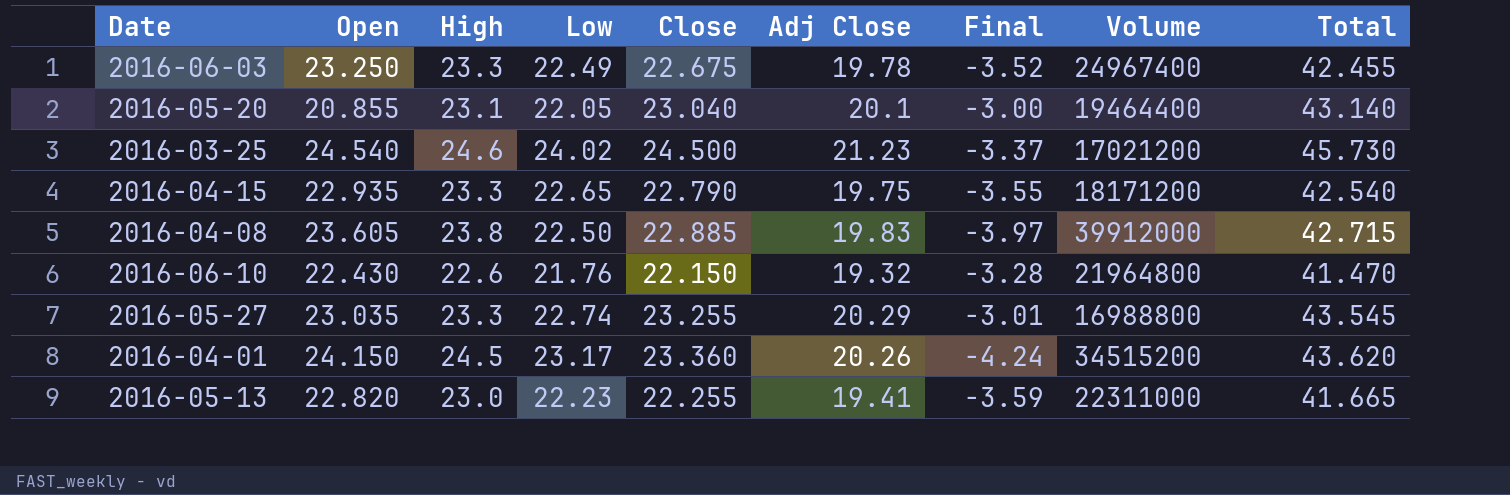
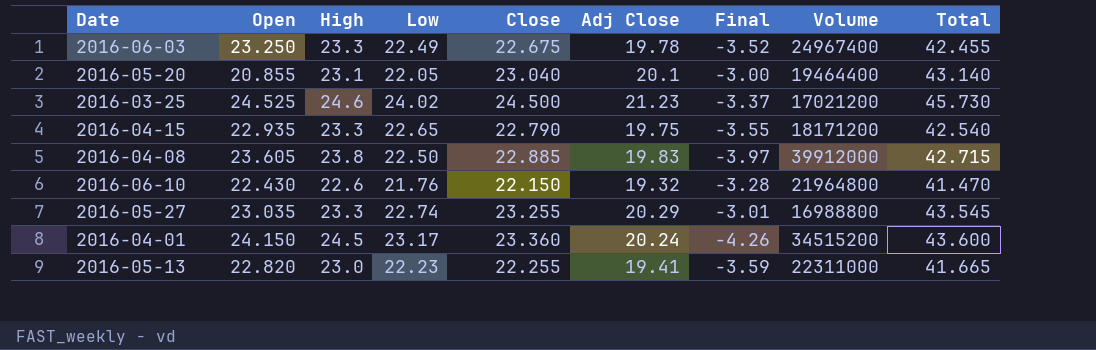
2016-03-25 | Open: 24.540 -> 24.525
2016-04-01 | Adj Close: 20.26 -> 20.24
2016-04-01 | Final: -4.24 -> -4.26
2016-04-01 | Total: 43.620 -> 43.600

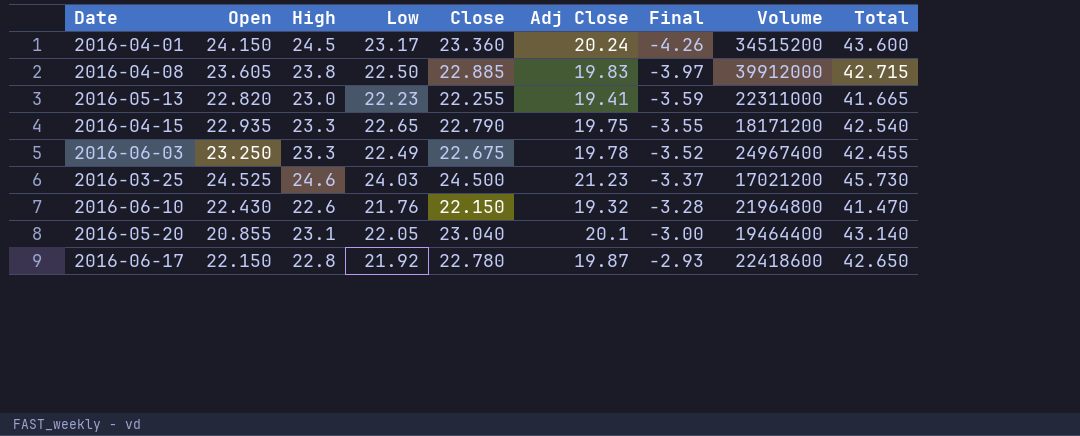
row order: none -> Final ascending
row 2016-05-27: 23.035 | 23.3 | 22.74 | 23.255 | 20.29 | -3.01 | 16988800 | 43.545 -> none
2016-03-25 | Low: 24.02 -> 24.03
row 2016-06-17: none -> 22.150 | 22.8 | 21.92 | 22.780 | 19.87 | -2.93 | 22418600 | 42.650

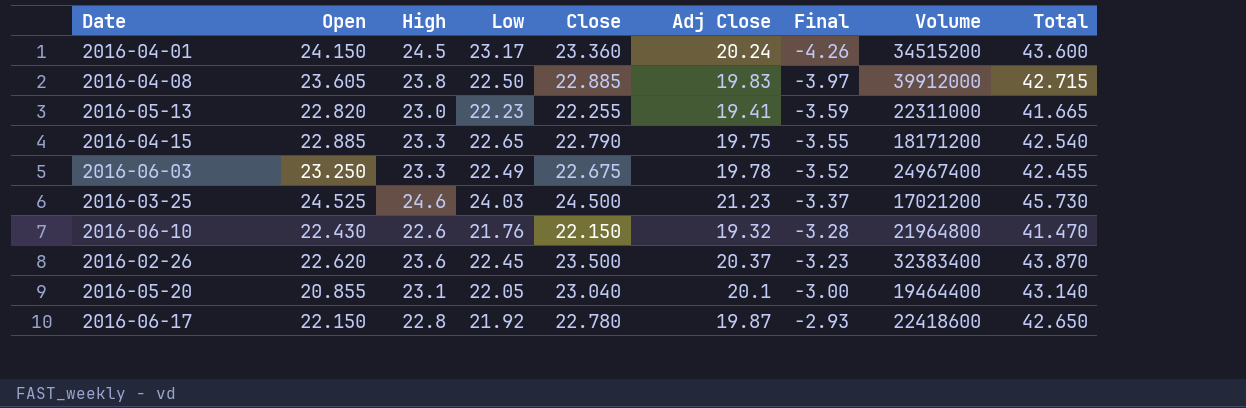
2016-04-15 | Open: 22.935 -> 22.885
row 2016-02-26: none -> 22.620 | 23.6 | 22.45 | 23.500 | 20.37 | -3.23 | 32383400 | 43.870

